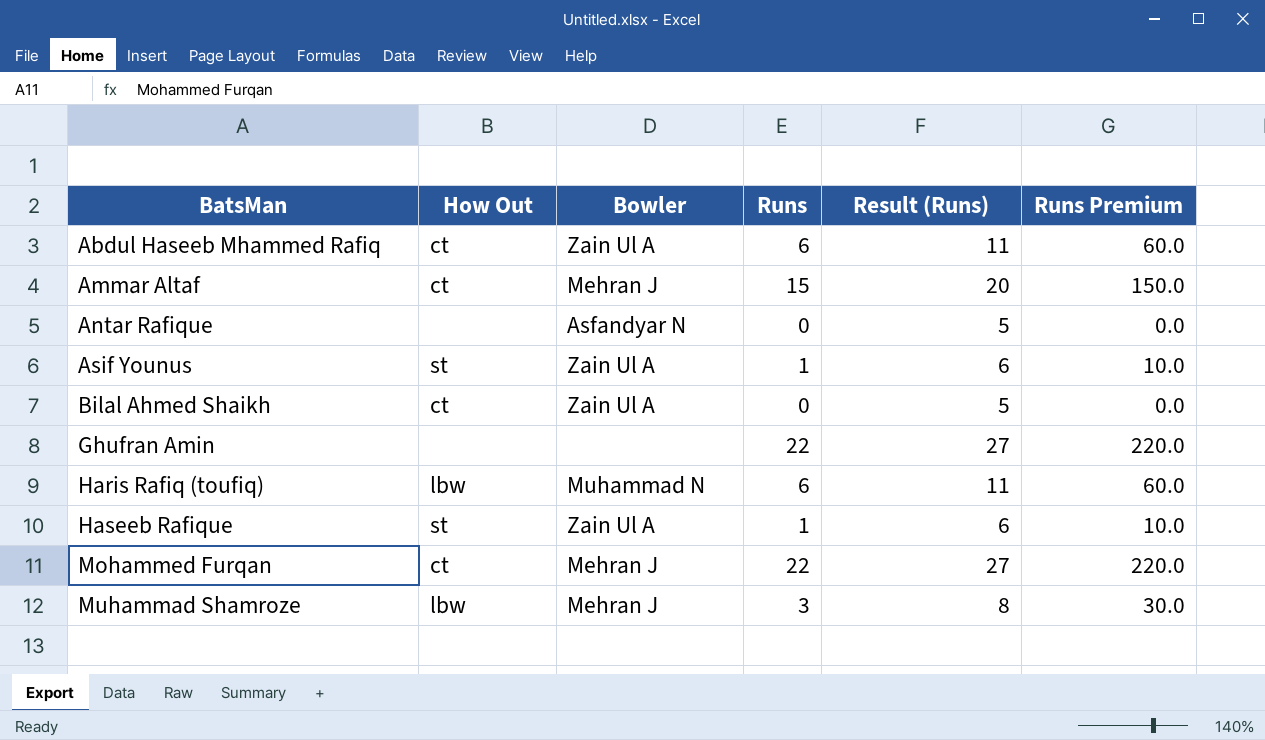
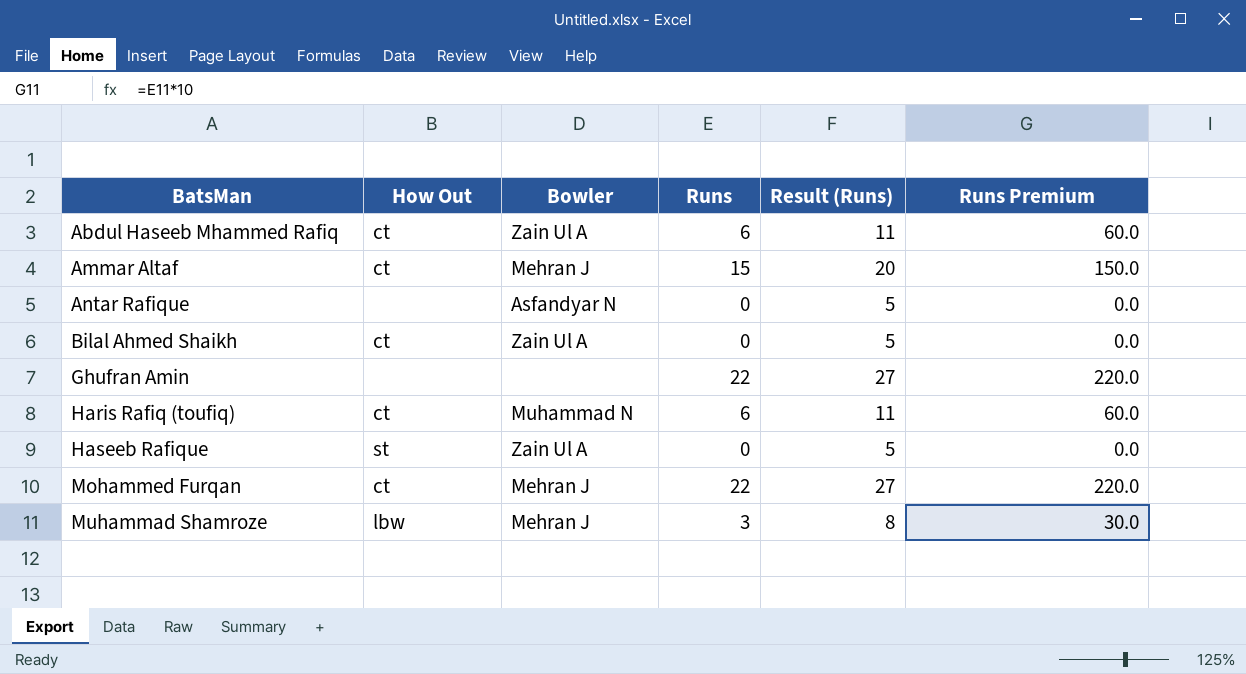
row Asif Younus: st | Zain Ul A | 1 | 6 | 10.0 -> none
Haris Rafiq (toufiq) | How Out: lbw -> ct
Haseeb Rafique | Runs: 1 -> 0
Haseeb Rafique | Result (Runs): 6 -> 5
Haseeb Rafique | Runs Premium: 10.0 -> 0.0

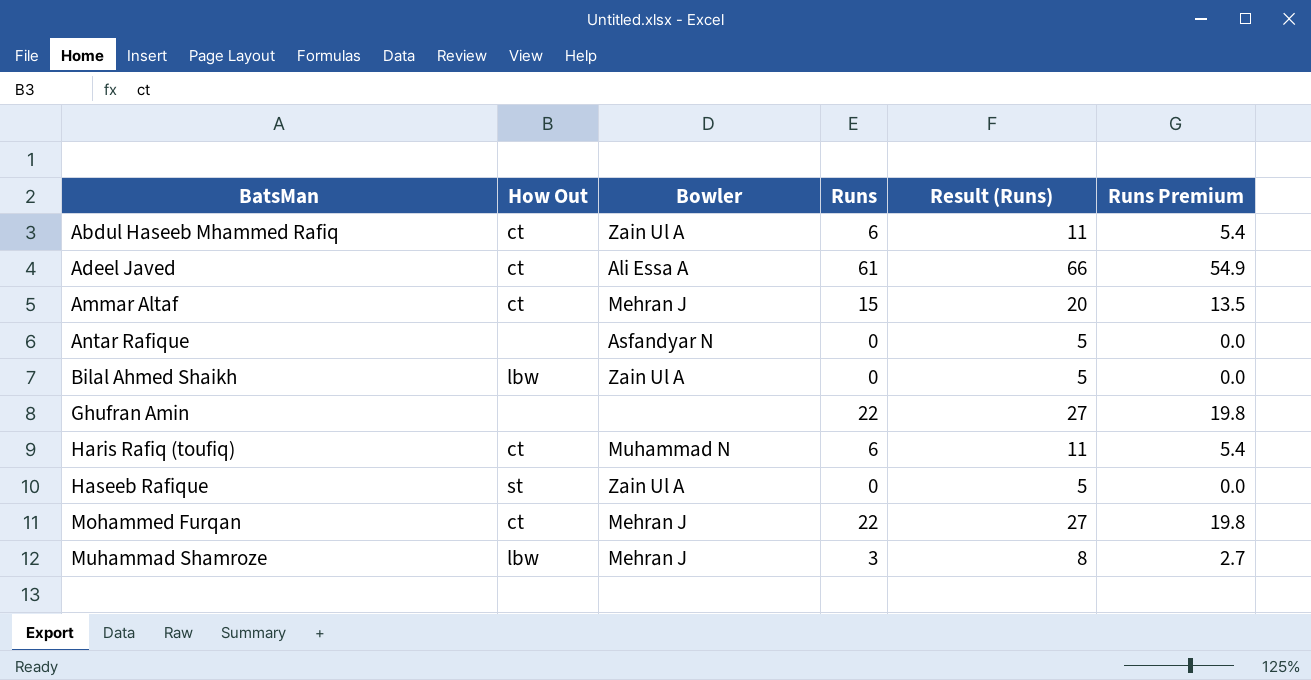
column Runs Premium | formula: [Runs] * 10 -> [Runs] * 0.9
row Adeel Javed: none -> ct | Ali Essa A | 61 | 66 | 54.9
Bilal Ahmed Shaikh | How Out: ct -> lbw

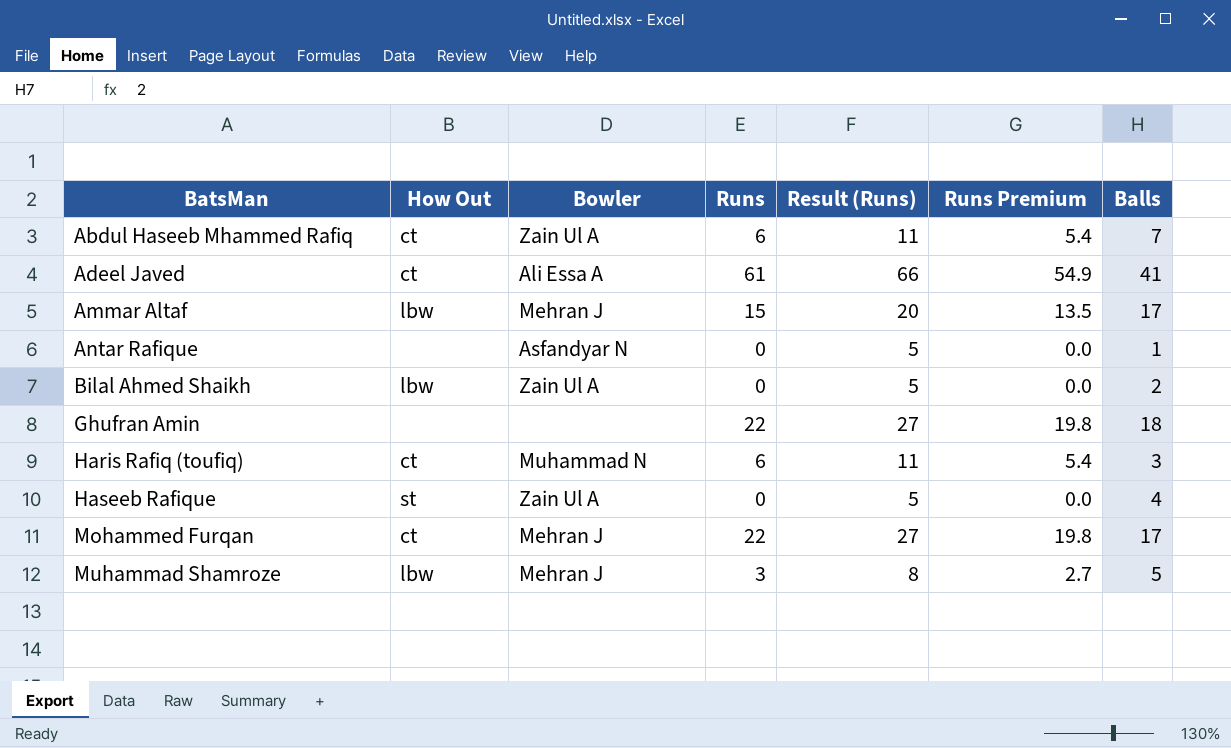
column Balls | position: none -> 7
Ammar Altaf | How Out: ct -> lbw

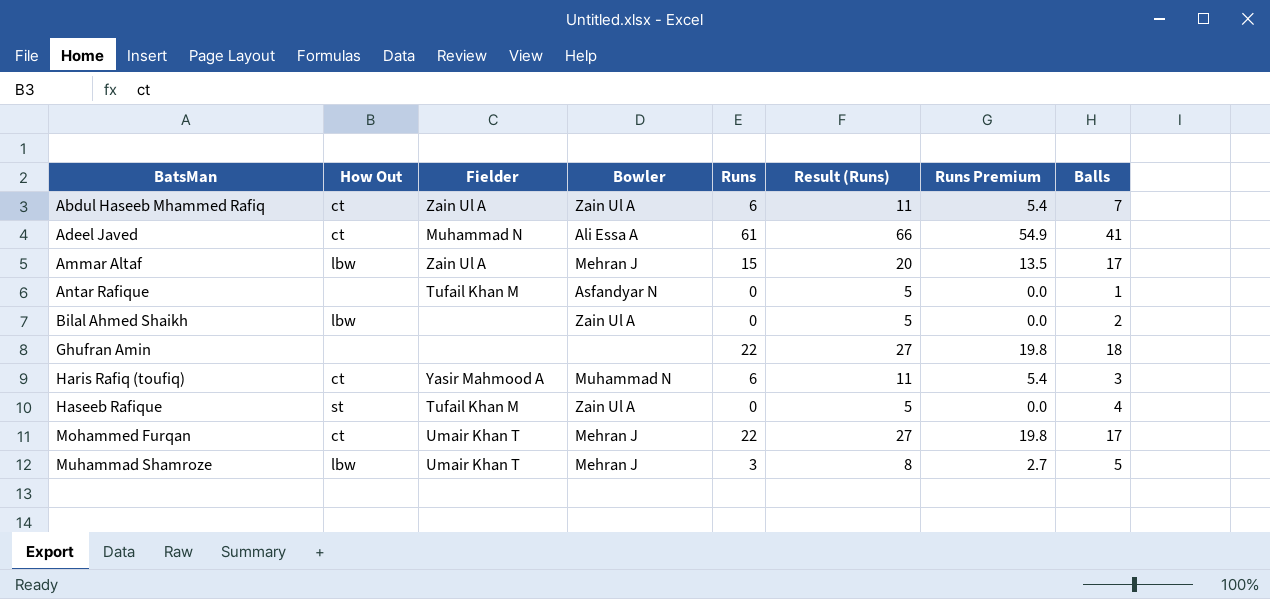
column Fielder | position: none -> 3

